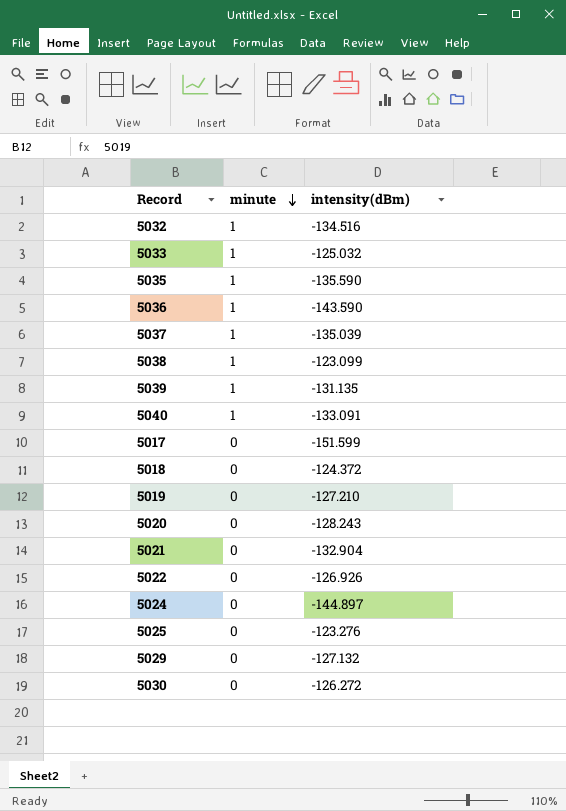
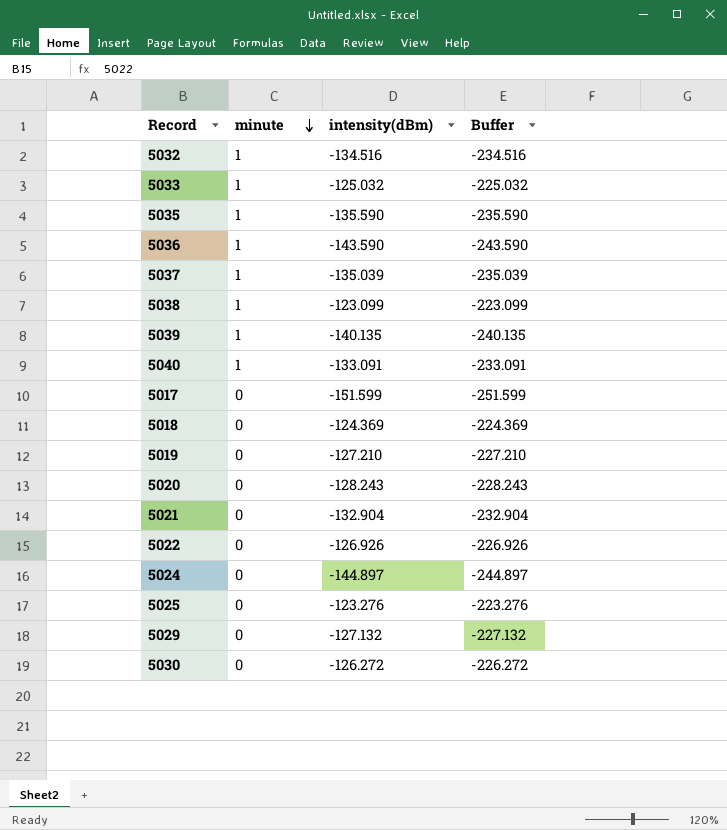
column Buffer | formula: none -> [intensity(dBm)] - 100
5039 | intensity(dBm): -131.135 -> -140.135
5018 | intensity(dBm): -124.372 -> -124.369

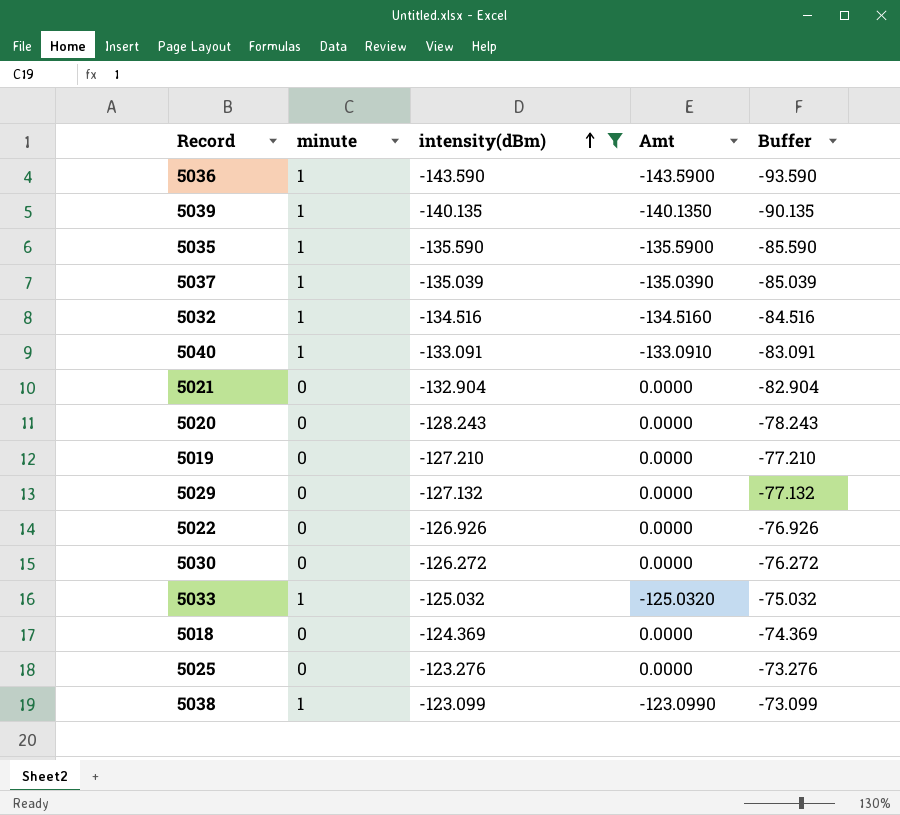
filter: none -> intensity(dBm) >= -143.590
row order: minute descending -> intensity(dBm) ascending
column Amt | formula: none -> [minute] * [intensity(dBm)]
column Buffer | formula: [intensity(dBm)] - 100 -> [intensity(dBm)] + 50

